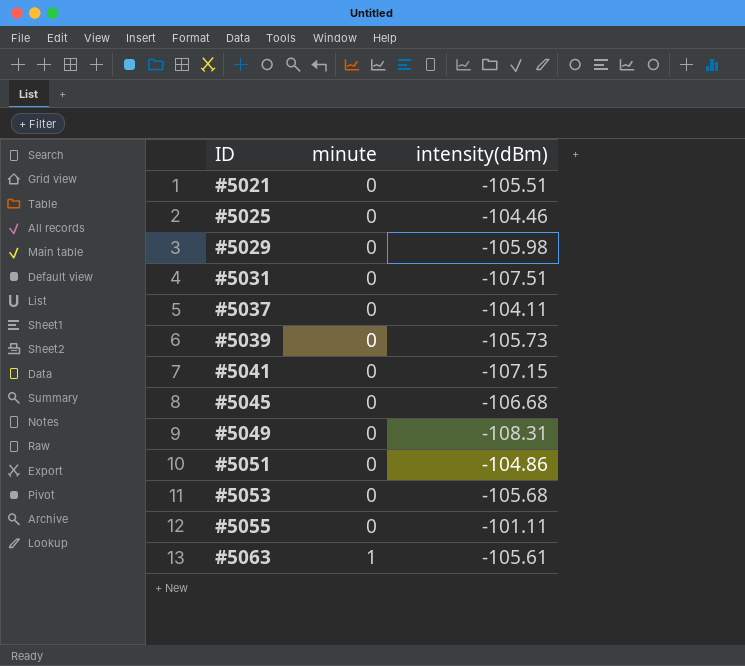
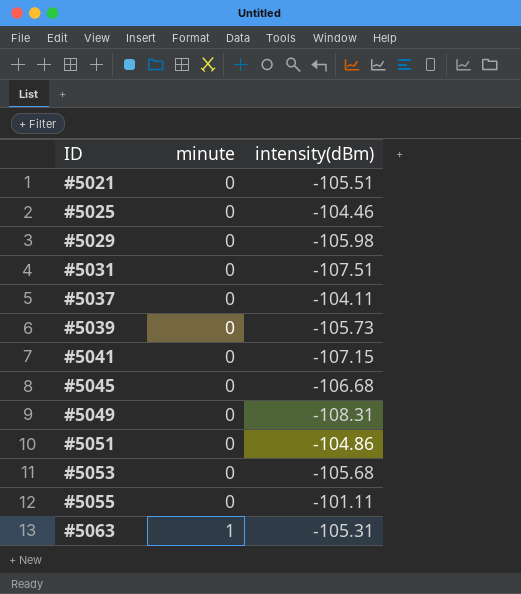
#5063 | intensity(dBm): -105.61 -> -105.31

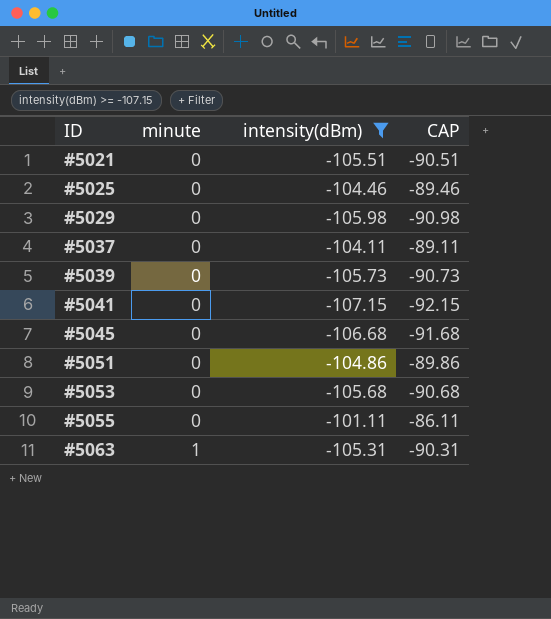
filter: none -> intensity(dBm) >= -107.15
column CAP | formula: none -> [intensity(dBm)] + 15

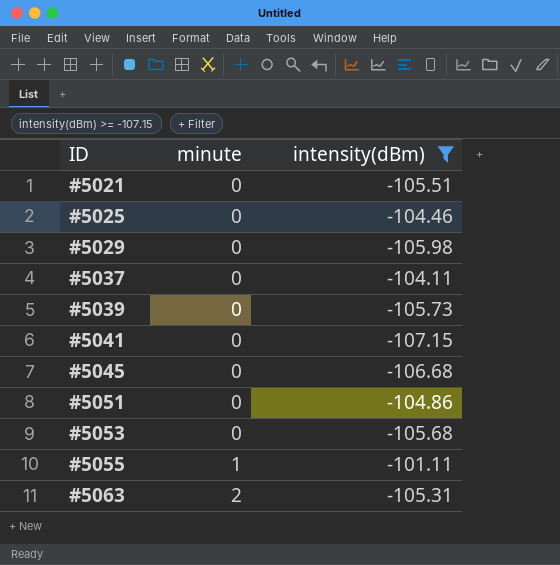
column CAP | formula: [intensity(dBm)] + 15 -> none
#5055 | minute: 0 -> 1
#5063 | minute: 1 -> 2

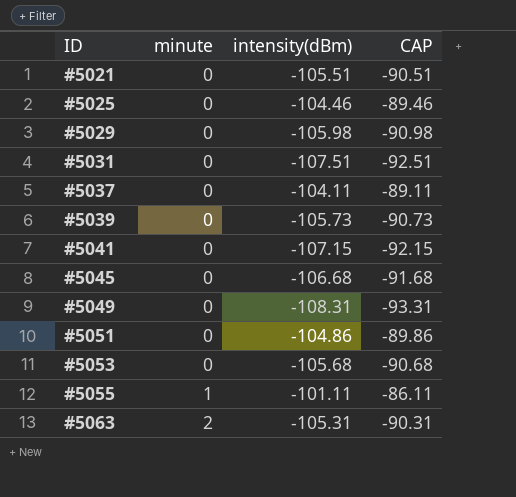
filter: intensity(dBm) >= -107.15 -> none
column CAP | formula: none -> [intensity(dBm)] + 15

